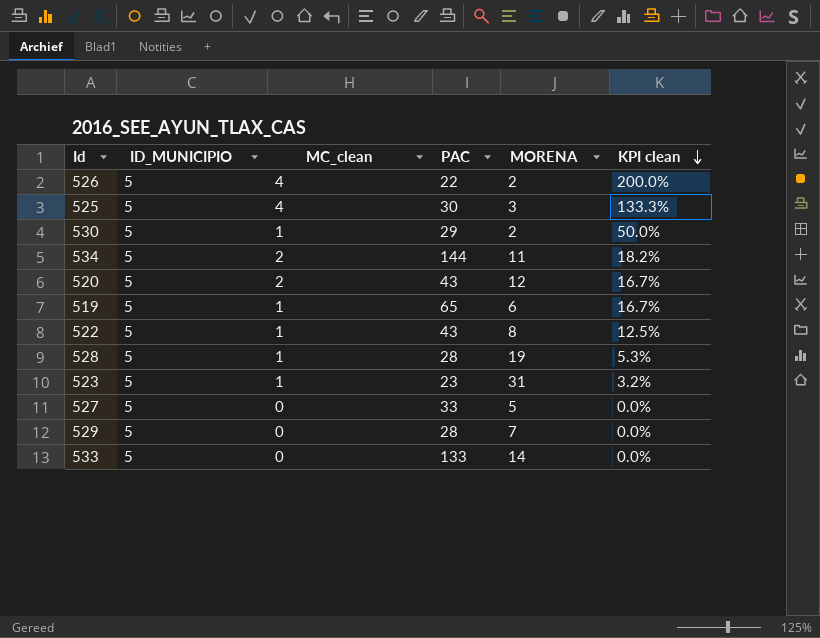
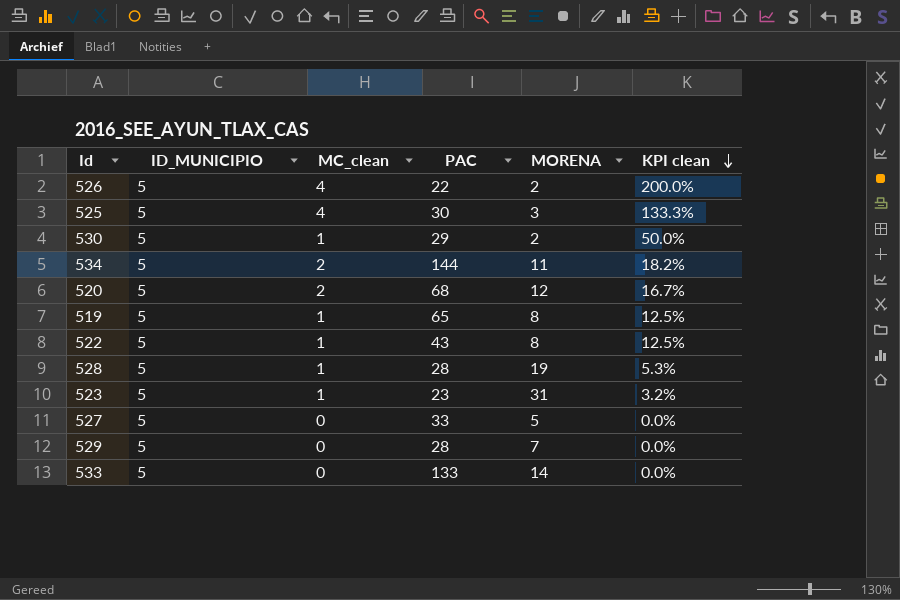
520 | PAC: 43 -> 68
519 | MORENA: 6 -> 8
519 | KPI clean: 16.7% -> 12.5%

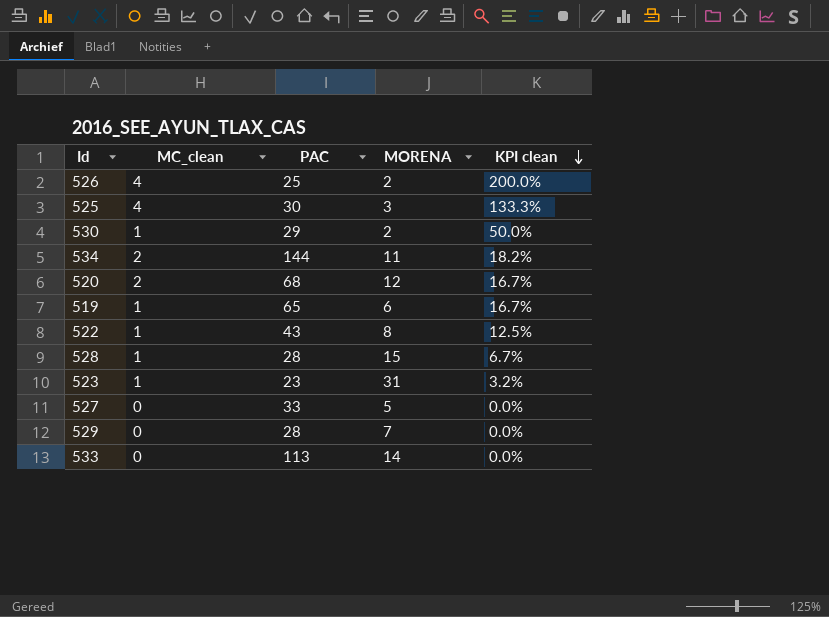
column ID_MUNICIPIO | position: 2 -> none
526 | PAC: 22 -> 25
519 | MORENA: 8 -> 6
519 | KPI clean: 12.5% -> 16.7%
528 | MORENA: 19 -> 15
528 | KPI clean: 5.3% -> 6.7%
533 | PAC: 133 -> 113

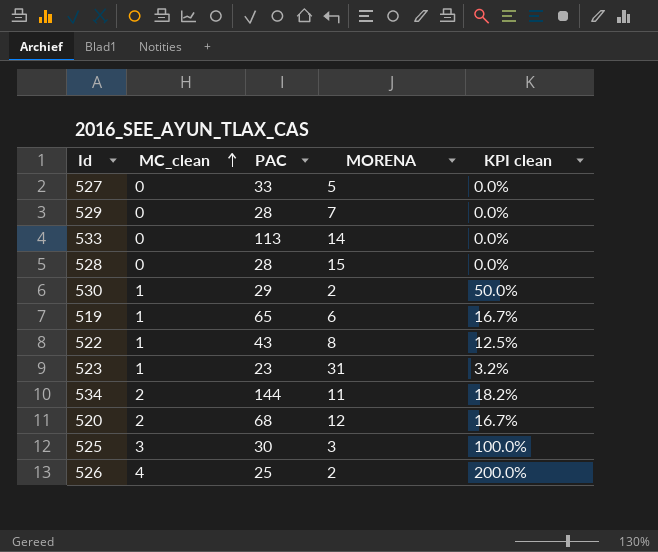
row order: KPI clean descending -> MC_clean ascending
528 | MC_clean: 1 -> 0
528 | KPI clean: 6.7% -> 0.0%
525 | MC_clean: 4 -> 3
525 | KPI clean: 133.3% -> 100.0%

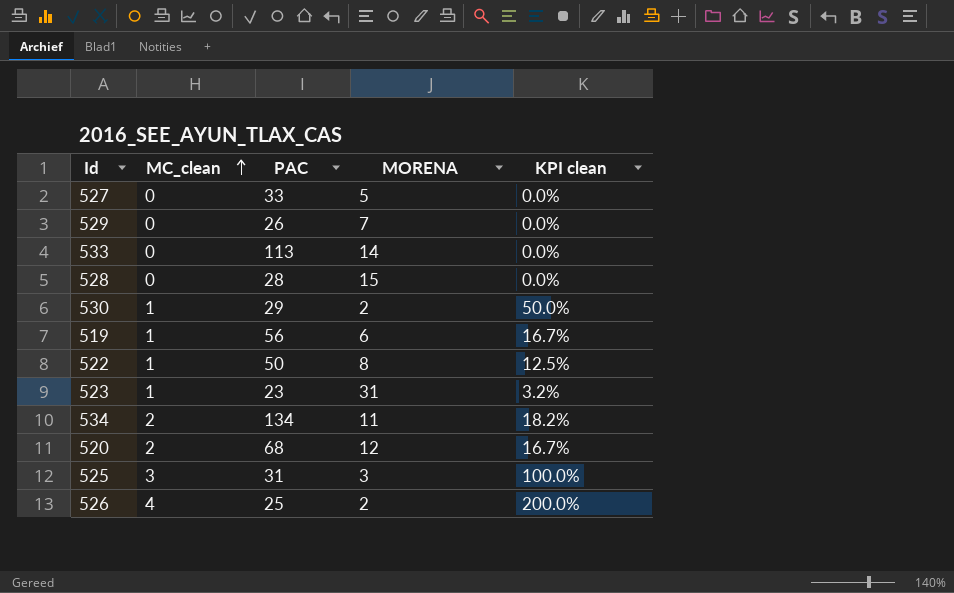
529 | PAC: 28 -> 26
519 | PAC: 65 -> 56
522 | PAC: 43 -> 50
534 | PAC: 144 -> 134
525 | PAC: 30 -> 31

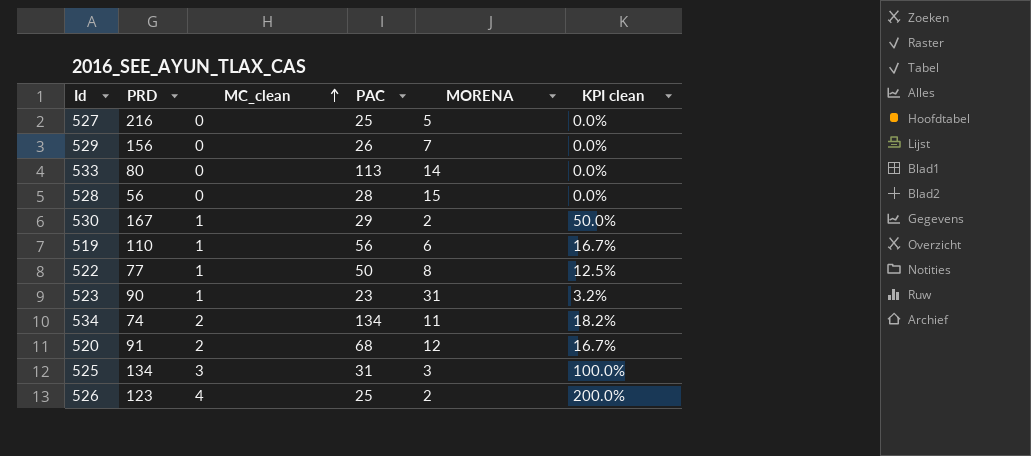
column PRD | position: none -> 2
527 | PAC: 33 -> 25

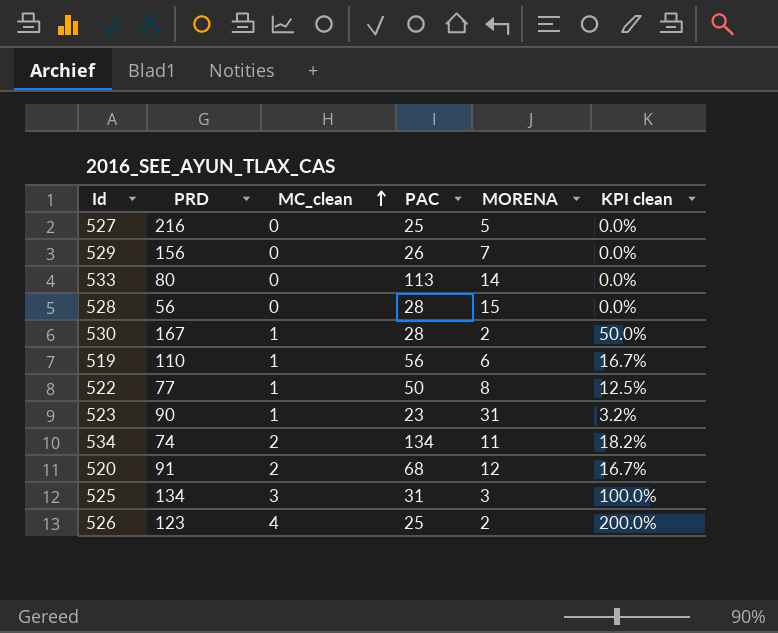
530 | PAC: 29 -> 28

